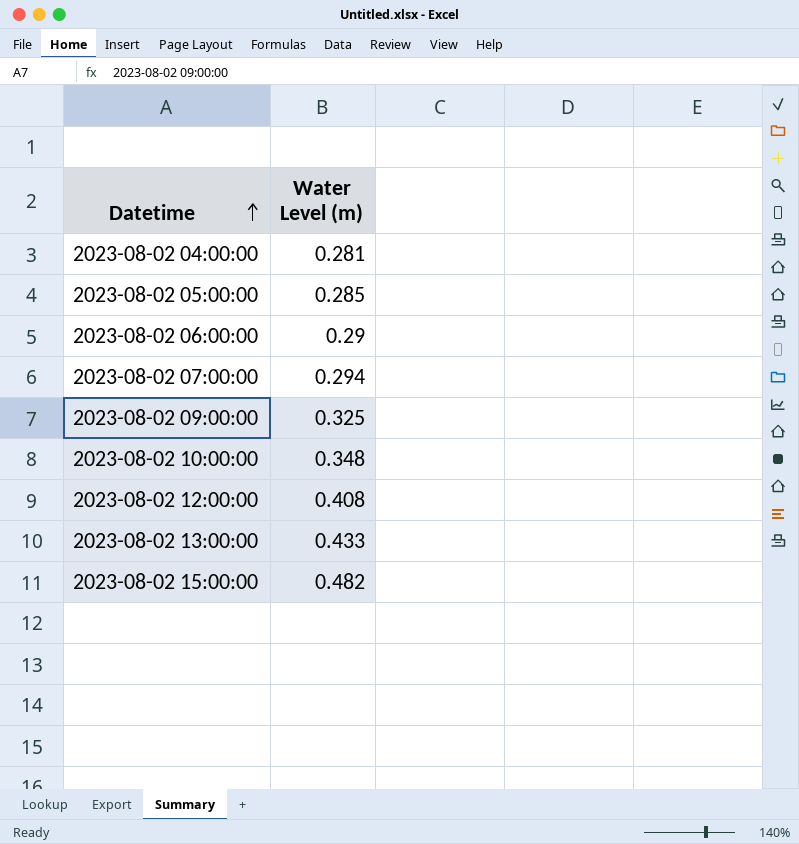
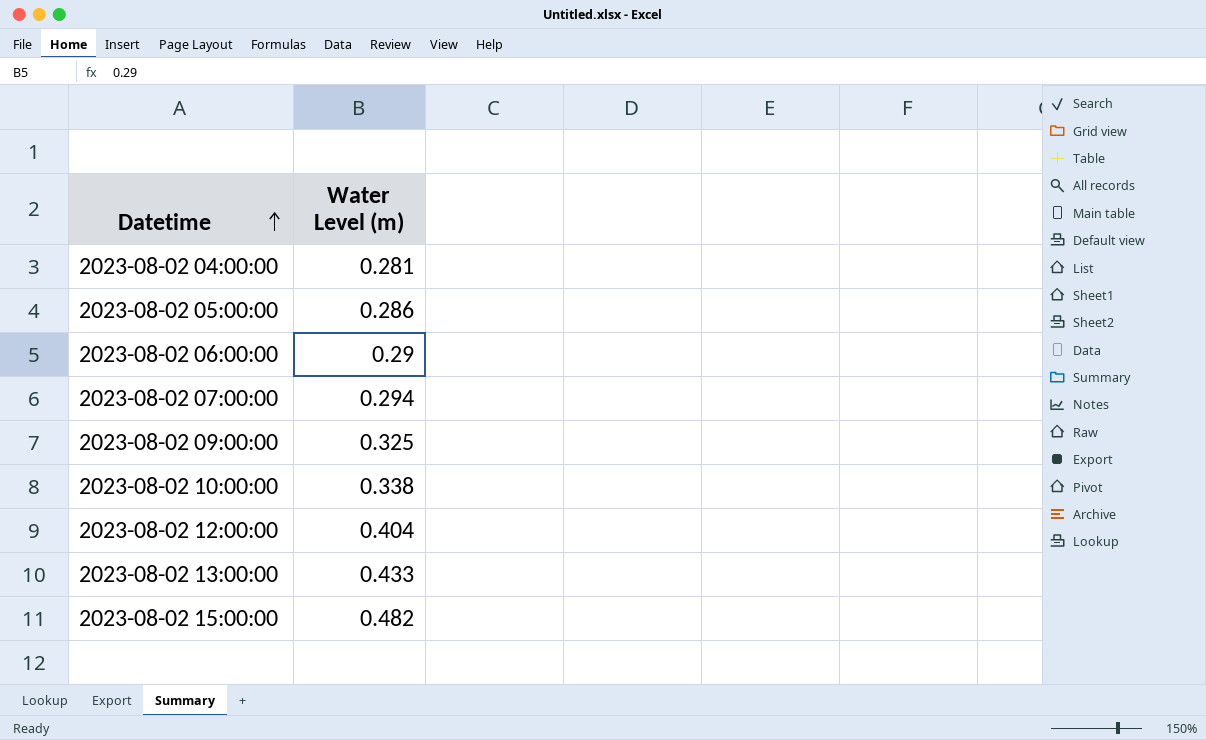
2023-08-02 05:00:00 | Water Level (m): 0.285 -> 0.286
2023-08-02 10:00:00 | Water Level (m): 0.348 -> 0.338
2023-08-02 12:00:00 | Water Level (m): 0.408 -> 0.404

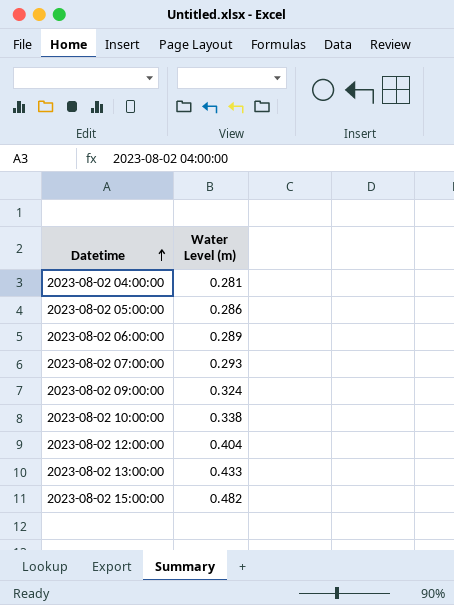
2023-08-02 06:00:00 | Water Level (m): 0.29 -> 0.289
2023-08-02 07:00:00 | Water Level (m): 0.294 -> 0.293
2023-08-02 09:00:00 | Water Level (m): 0.325 -> 0.324

